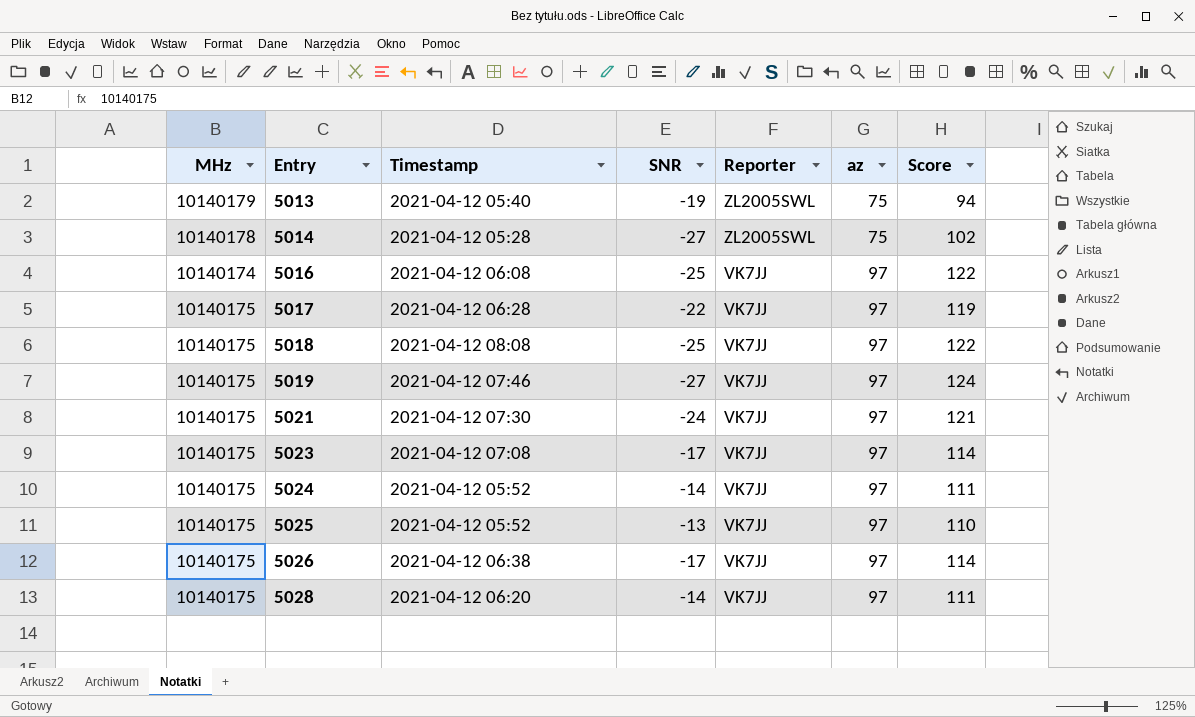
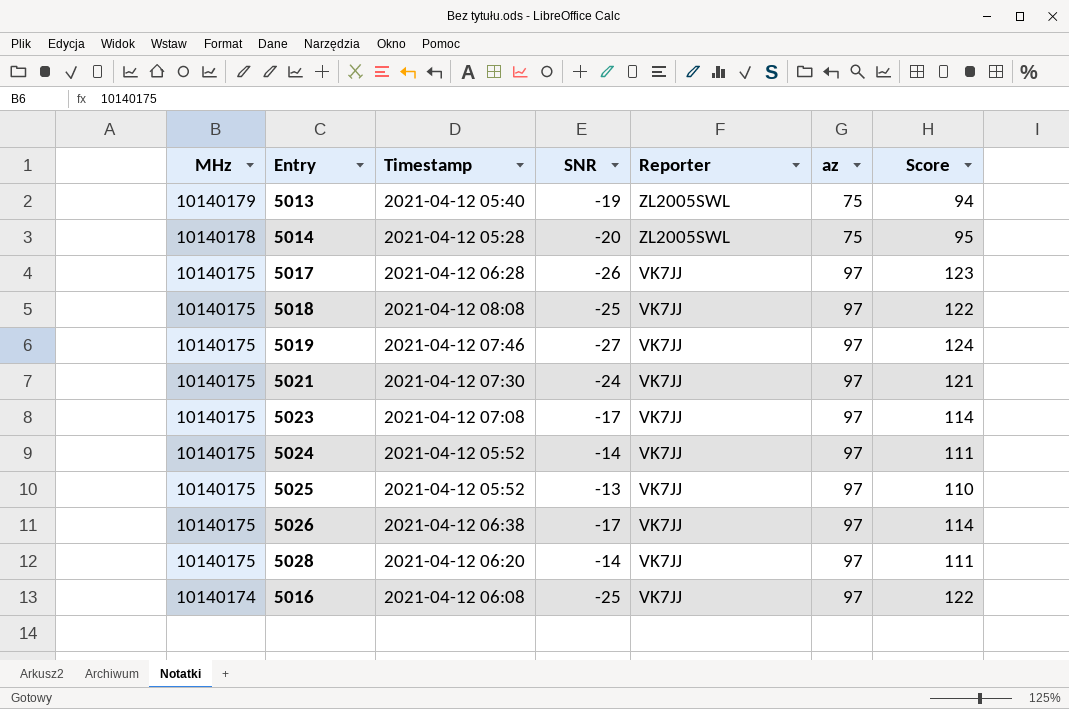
row order: Entry ascending -> MHz descending
5014 | SNR: -27 -> -20
5014 | Score: 102 -> 95
5017 | SNR: -22 -> -26
5017 | Score: 119 -> 123

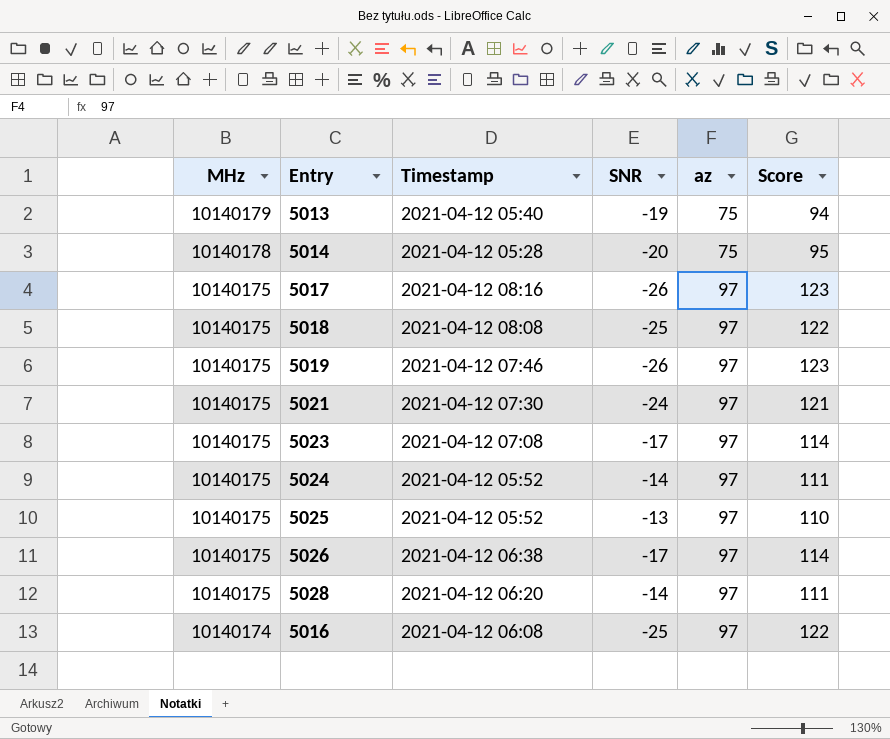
column Reporter | position: 5 -> none
5017 | Timestamp: 2021-04-12 06:28 -> 2021-04-12 08:16
5019 | SNR: -27 -> -26
5019 | Score: 124 -> 123

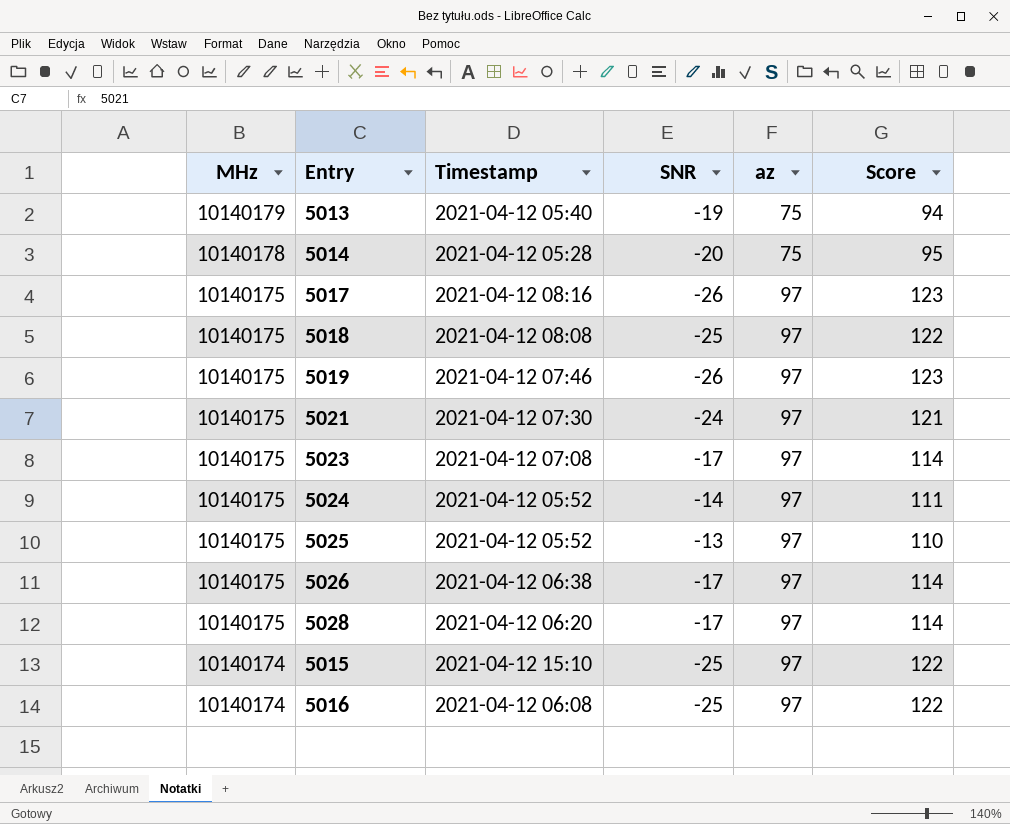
5028 | SNR: -14 -> -17
5028 | Score: 111 -> 114
row 5015: none -> 10140174 | 2021-04-12 15:10 | -25 | 97 | 122

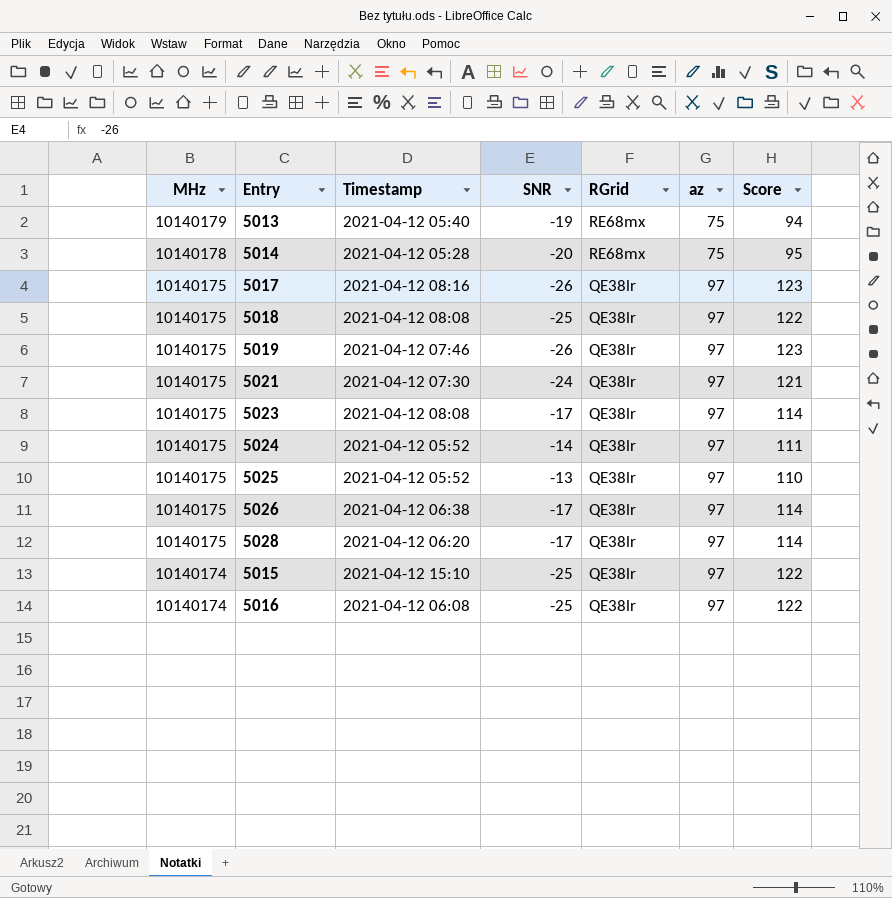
column RGrid | position: none -> 5
5023 | Timestamp: 2021-04-12 07:08 -> 2021-04-12 08:08

